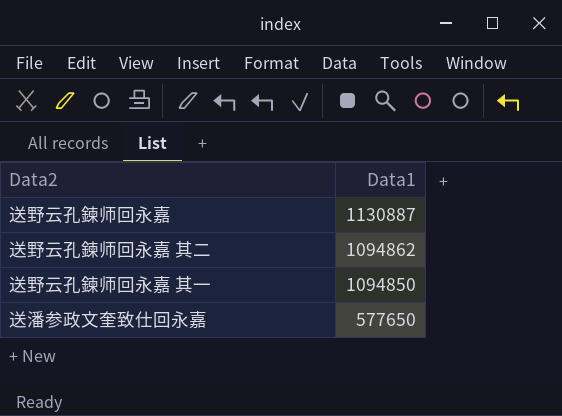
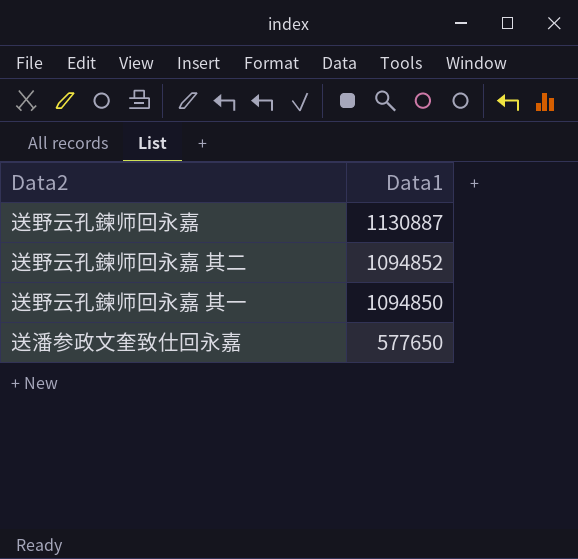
送野云孔鍊师回永嘉 其二 | Data1: 1094862 -> 1094852

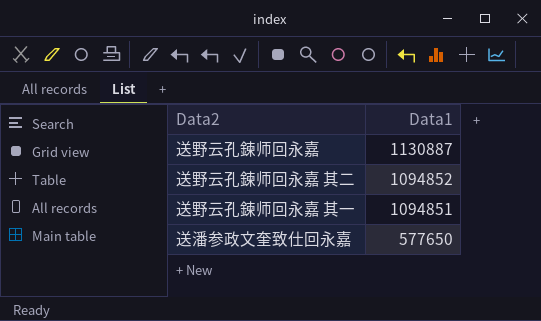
送野云孔鍊师回永嘉 其一 | Data1: 1094850 -> 1094851

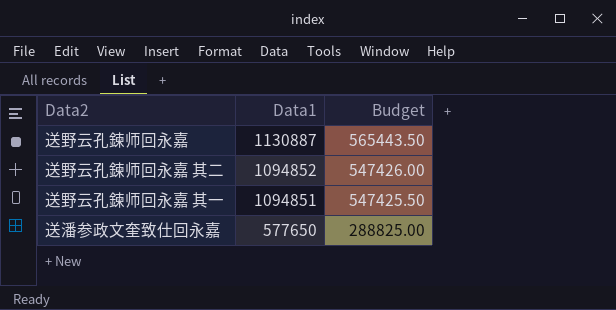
column Budget | formula: none -> [Data1] * 0.5

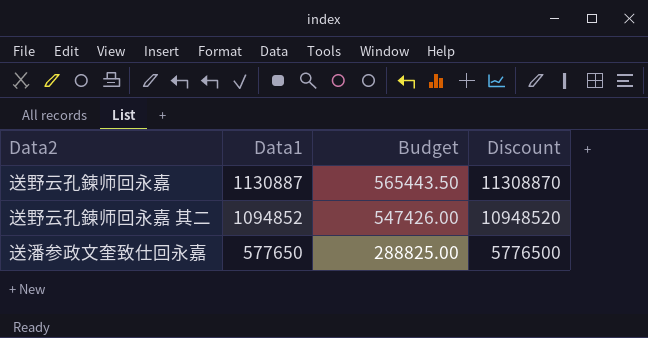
column Discount | formula: none -> [Data1] * 10
row 送野云孔鍊师回永嘉 其一: 1094851 | 547425.50 -> none

